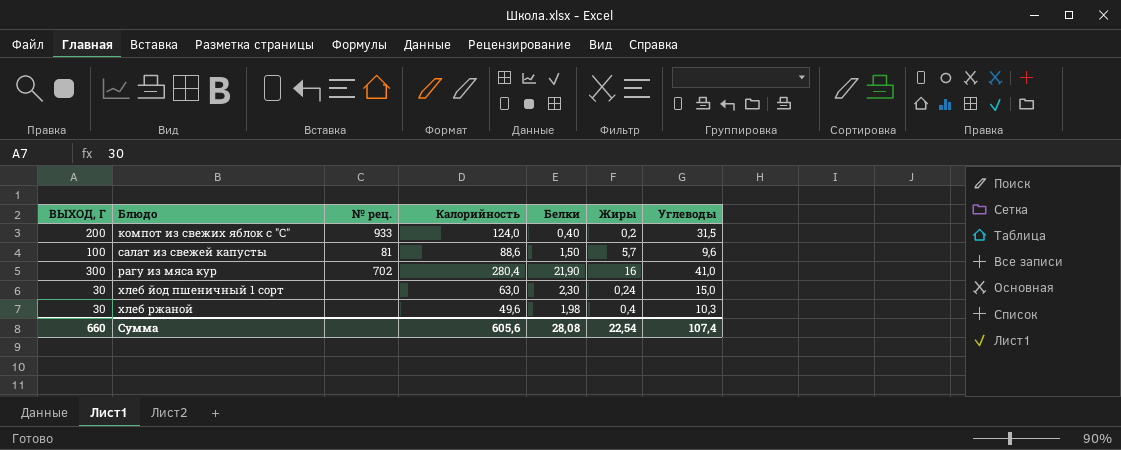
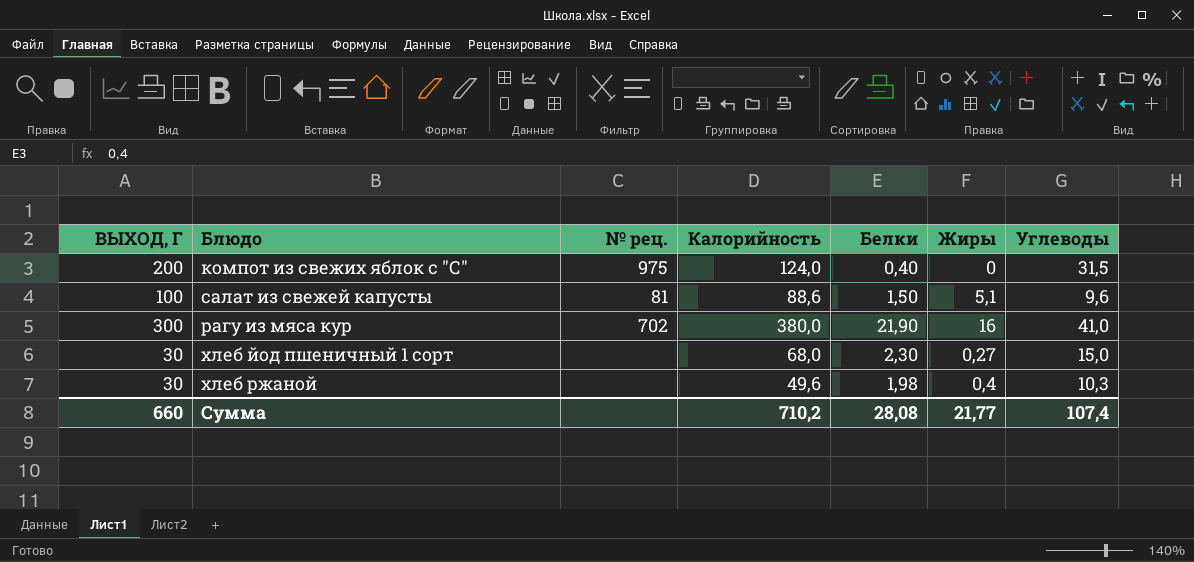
компот из свежих яблок с "С" | № рец.: 933 -> 975
компот из свежих яблок с "С" | Жиры: 0,2 -> 0
салат из свежей капусты | Жиры: 5,7 -> 5,1
рагу из мяса кур | Калорийность: 280,4 -> 380,0
хлеб йод пшеничный 1 сорт | Калорийность: 63,0 -> 68,0
хлеб йод пшеничный 1 сорт | Жиры: 0,24 -> 0,27
Сумма | Калорийность: 605,6 -> 710,2
Сумма | Жиры: 22,54 -> 21,77

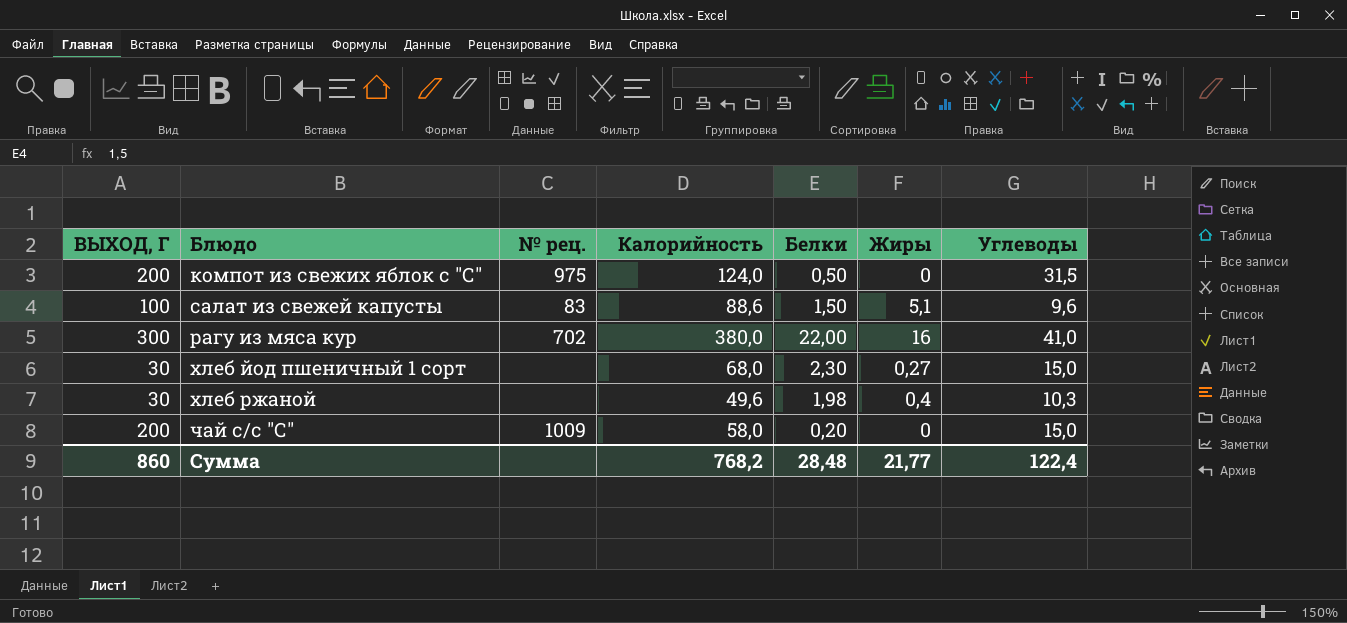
компот из свежих яблок с "С" | Белки: 0,40 -> 0,50
салат из свежей капусты | № рец.: 81 -> 83
рагу из мяса кур | Белки: 21,90 -> 22,00
row чай с/с "С": none -> 200 | 1009 | 58,0 | 0,20 | 0 | 15,0
Сумма | ВЫХОД, Г: 660 -> 860
Сумма | Калорийность: 710,2 -> 768,2
Сумма | Белки: 28,08 -> 28,48
Сумма | Углеводы: 107,4 -> 122,4

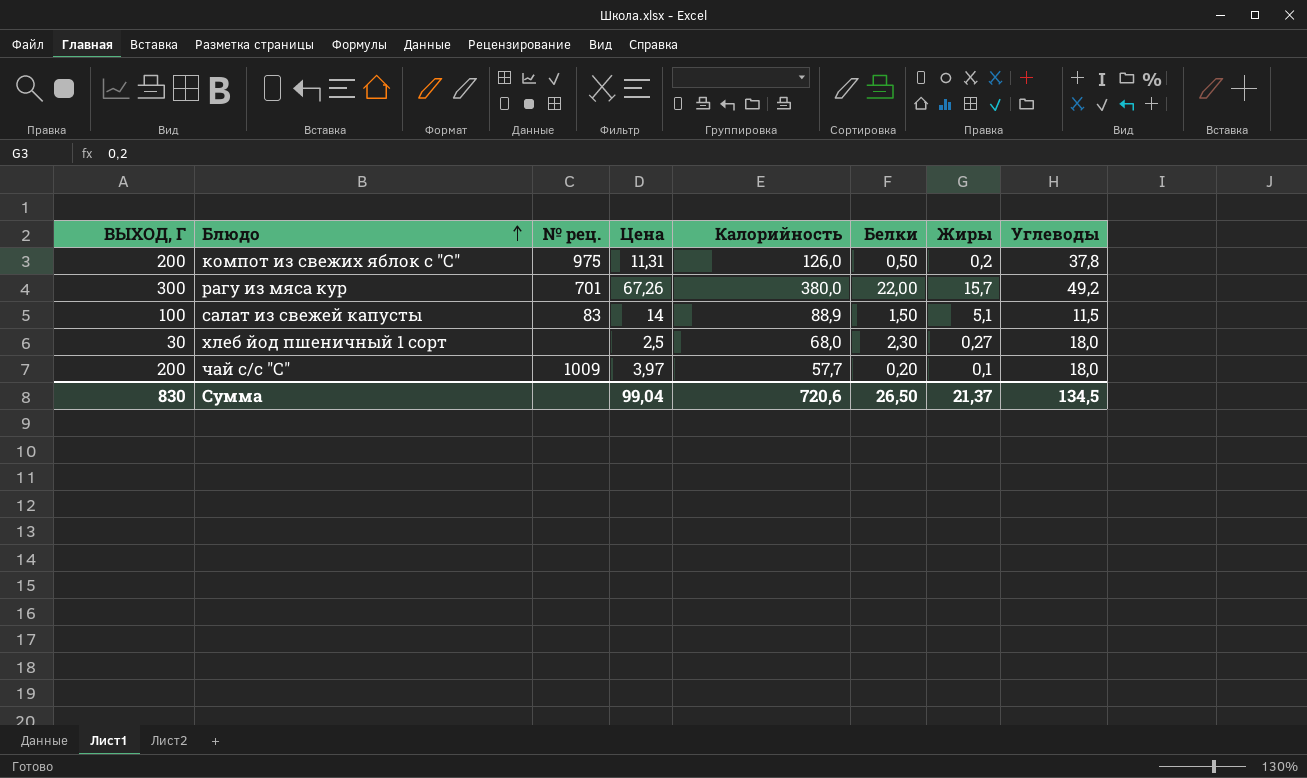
row order: none -> Блюдо ascending
column Цена | position: none -> 4
row хлеб ржаной: 30 | none | 49,6 | 1,98 | 0,4 | 10,3 -> none
компот из свежих яблок с "С" | Калорийность: 124,0 -> 126,0
компот из свежих яблок с "С" | Жиры: 0 -> 0,2
компот из свежих яблок с "С" | Углеводы: 31,5 -> 37,8
рагу из мяса кур | № рец.: 702 -> 701
рагу из мяса кур | Жиры: 16 -> 15,7
рагу из мяса кур | Углеводы: 41,0 -> 49,2
салат из свежей капусты | Калорийность: 88,6 -> 88,9
салат из свежей капусты | Углеводы: 9,6 -> 11,5
хлеб йод пшеничный 1 сорт | Углеводы: 15,0 -> 18,0
чай с/с "С" | Калорийность: 58,0 -> 57,7
чай с/с "С" | Жиры: 0 -> 0,1
чай с/с "С" | Углеводы: 15,0 -> 18,0
Сумма | ВЫХОД, Г: 860 -> 830
Сумма | Калорийность: 768,2 -> 720,6
Сумма | Белки: 28,48 -> 26,50
Сумма | Жиры: 21,77 -> 21,37
Сумма | Углеводы: 122,4 -> 134,5

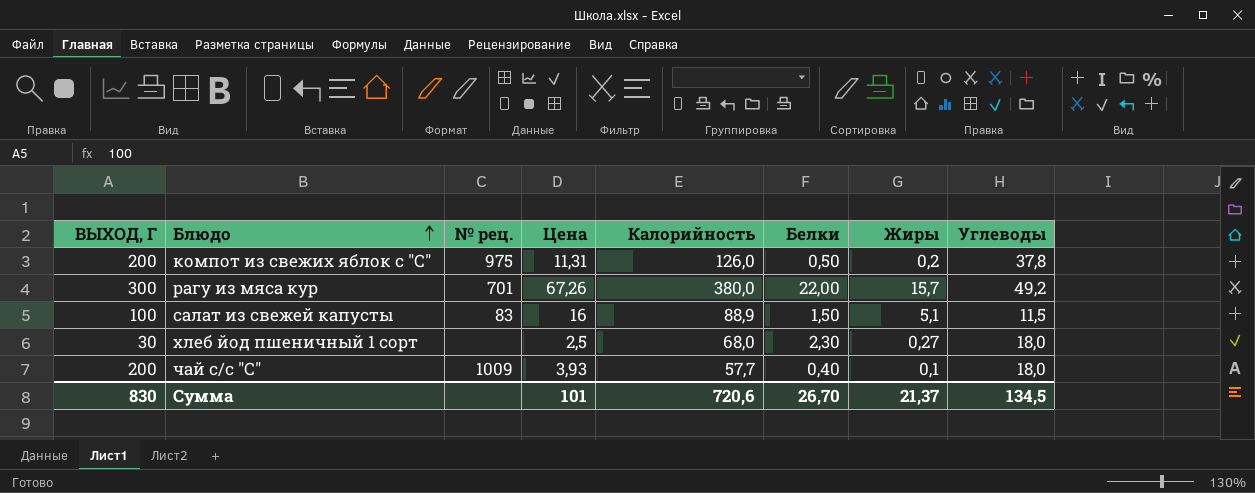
салат из свежей капусты | Цена: 14 -> 16
чай с/с "С" | Цена: 3,97 -> 3,93
чай с/с "С" | Белки: 0,20 -> 0,40
Сумма | Цена: 99,04 -> 101
Сумма | Белки: 26,50 -> 26,70

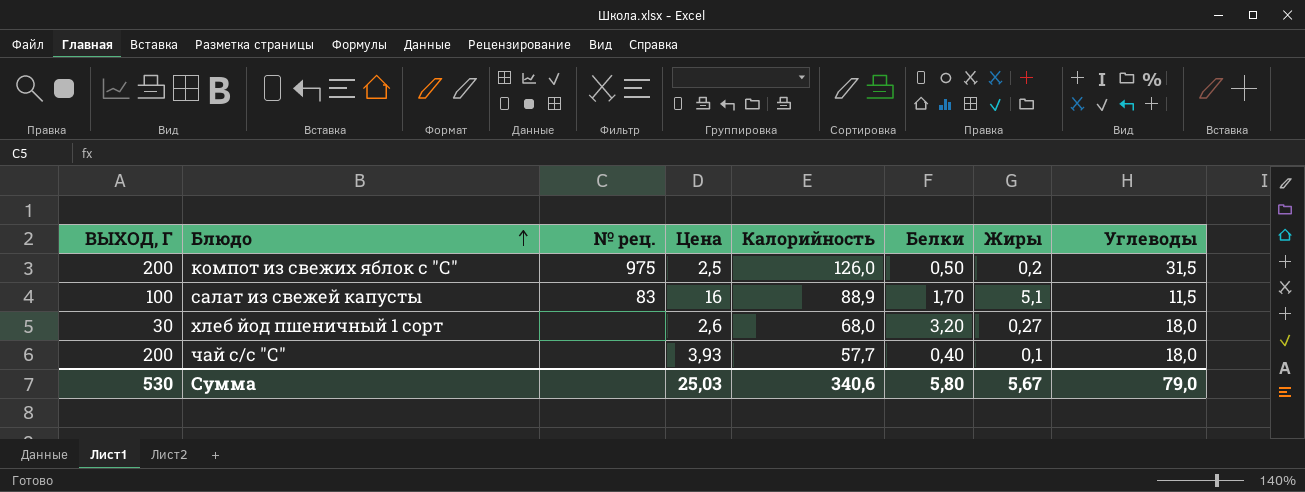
row рагу из мяса кур: 300 | 701 | 67,26 | 380,0 | 22,00 | 15,7 | 49,2 -> none
компот из свежих яблок с "С" | Цена: 11,31 -> 2,5
компот из свежих яблок с "С" | Углеводы: 37,8 -> 31,5
салат из свежей капусты | Белки: 1,50 -> 1,70
хлеб йод пшеничный 1 сорт | Цена: 2,5 -> 2,6
хлеб йод пшеничный 1 сорт | Белки: 2,30 -> 3,20
чай с/с "С" | № рец.: 1009 -> none
Сумма | ВЫХОД, Г: 830 -> 530
Сумма | Цена: 101 -> 25,03
Сумма | Калорийность: 720,6 -> 340,6
Сумма | Белки: 26,70 -> 5,80
Сумма | Жиры: 21,37 -> 5,67
Сумма | Углеводы: 134,5 -> 79,0

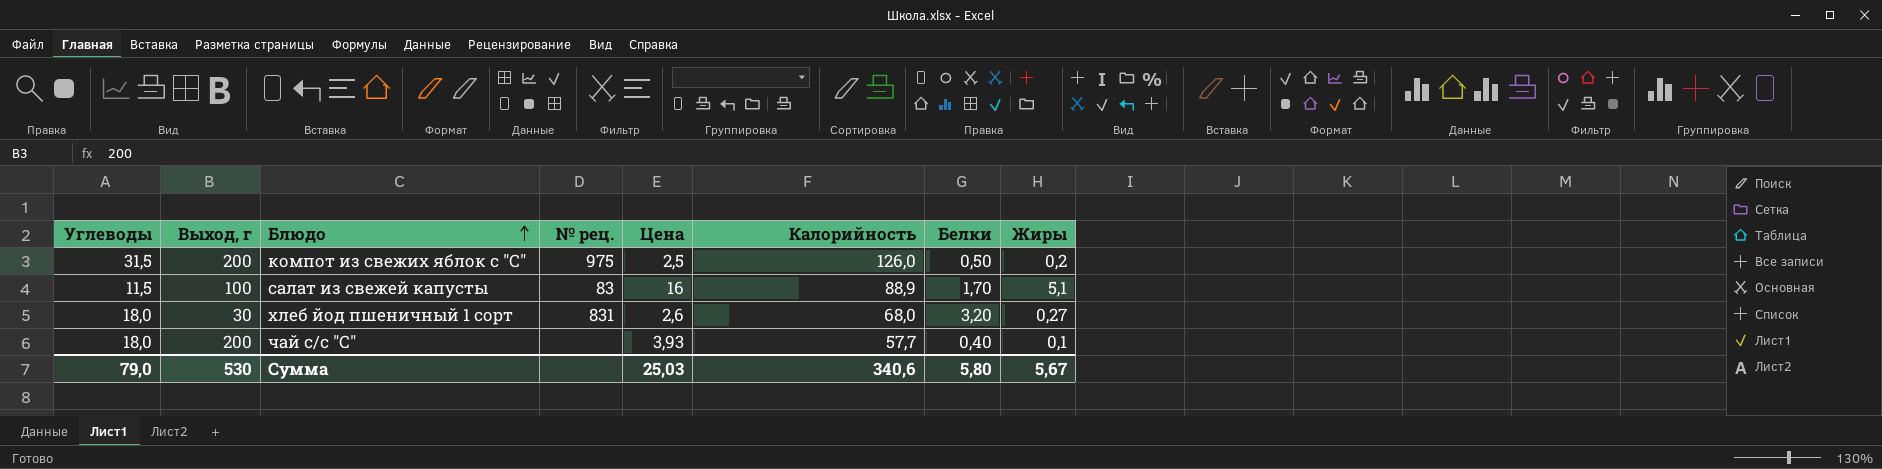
column Углеводы | position: 8 -> 1
column name: ВЫХОД, Г -> Выход, г
хлеб йод пшеничный 1 сорт | № рец.: none -> 831

